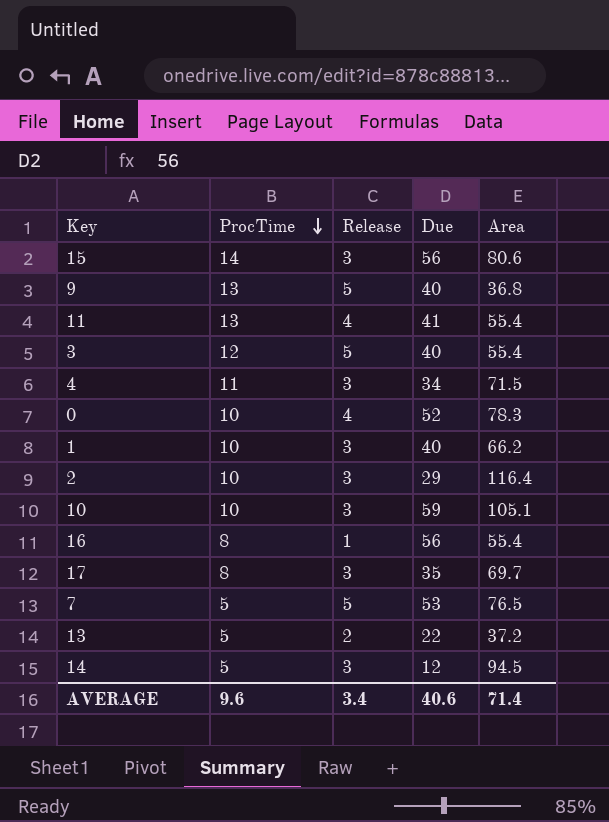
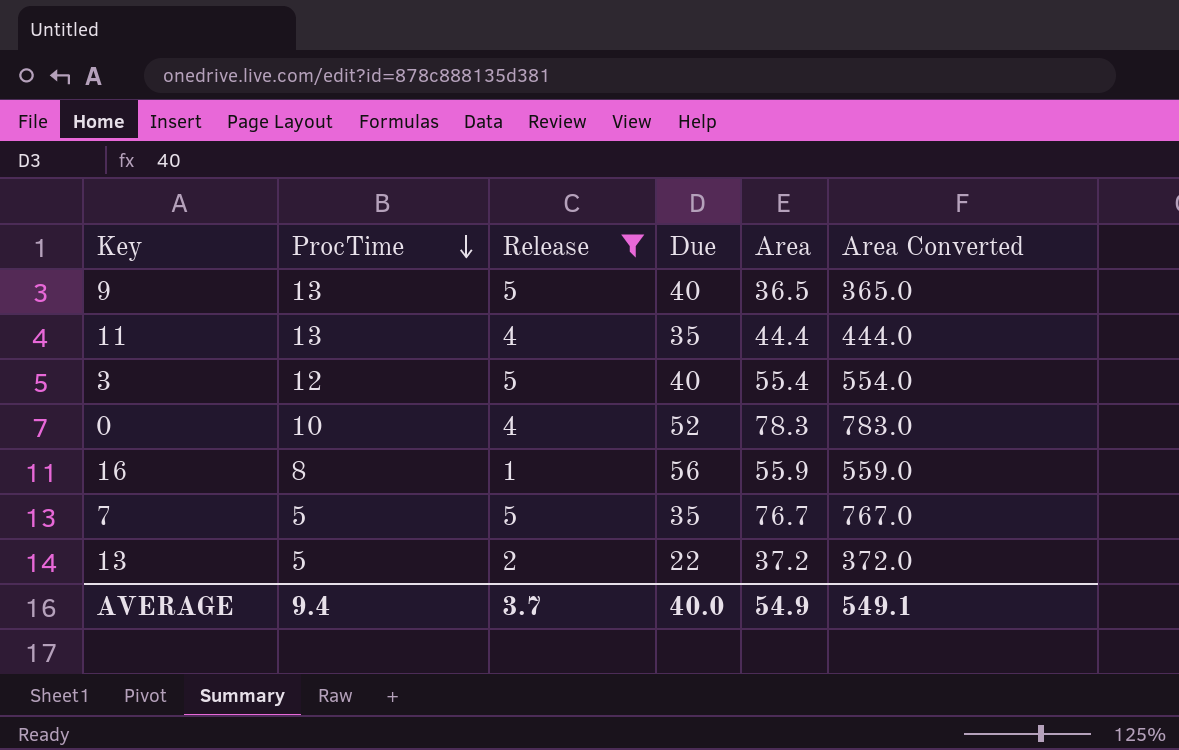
filter: none -> Release != 3
column Area Converted | formula: none -> [Area] * 10
9 | Area: 36.8 -> 36.5
11 | Due: 41 -> 35
11 | Area: 55.4 -> 44.4
16 | Area: 55.4 -> 55.9
7 | Due: 53 -> 35
7 | Area: 76.5 -> 76.7
AVERAGE | ProcTime: 9.6 -> 9.4
AVERAGE | Release: 3.4 -> 3.7
AVERAGE | Due: 40.6 -> 40.0
AVERAGE | Area: 71.4 -> 54.9

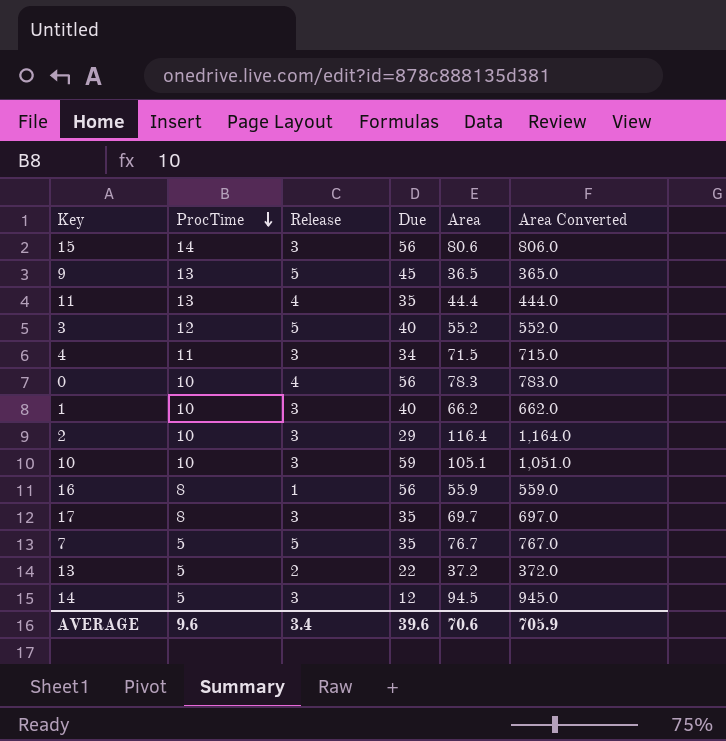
filter: Release != 3 -> none
9 | Due: 40 -> 45
3 | Area: 55.4 -> 55.2
3 | Area Converted: 554.0 -> 552.0
0 | Due: 52 -> 56
AVERAGE | ProcTime: 9.4 -> 9.6
AVERAGE | Release: 3.7 -> 3.4
AVERAGE | Due: 40.0 -> 39.6
AVERAGE | Area: 54.9 -> 70.6
AVERAGE | Area Converted: 549.1 -> 705.9

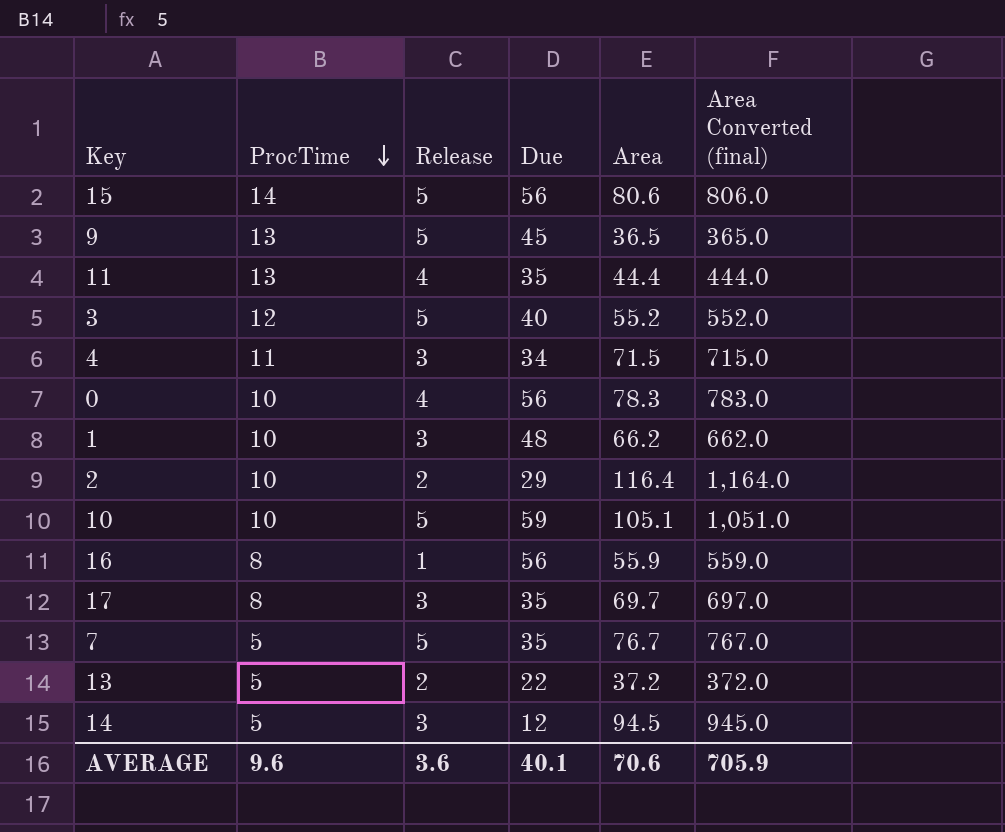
column name: Area Converted -> Area Converted (final)
15 | Release: 3 -> 5
1 | Due: 40 -> 48
2 | Release: 3 -> 2
10 | Release: 3 -> 5
AVERAGE | Release: 3.4 -> 3.6
AVERAGE | Due: 39.6 -> 40.1

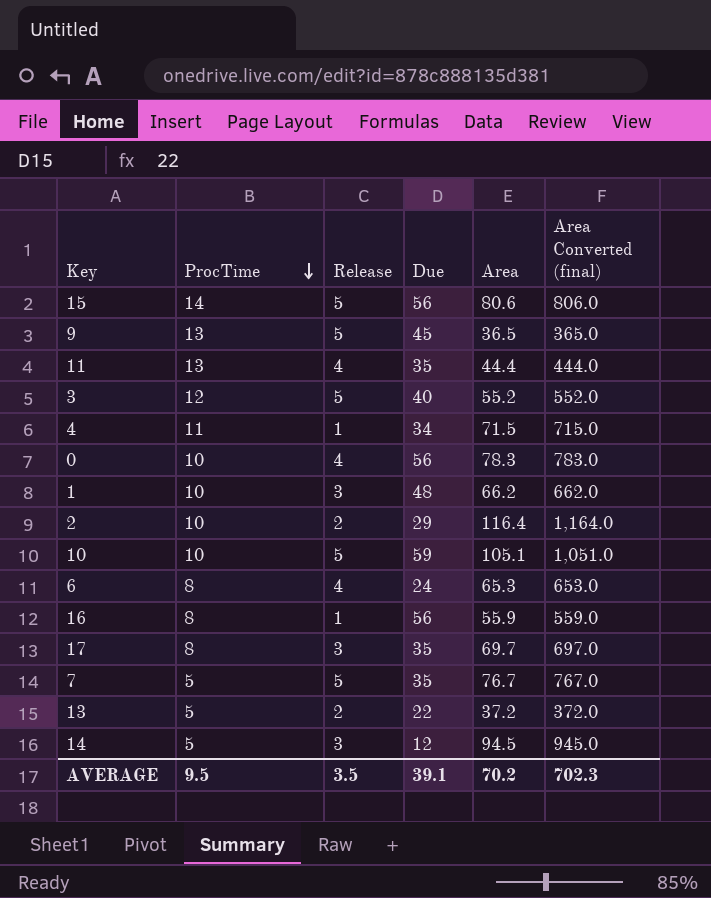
4 | Release: 3 -> 1
row 6: none -> 8 | 4 | 24 | 65.3 | 653.0
AVERAGE | ProcTime: 9.6 -> 9.5
AVERAGE | Release: 3.6 -> 3.5
AVERAGE | Due: 40.1 -> 39.1
AVERAGE | Area: 70.6 -> 70.2
AVERAGE | Area Converted (final): 705.9 -> 702.3

